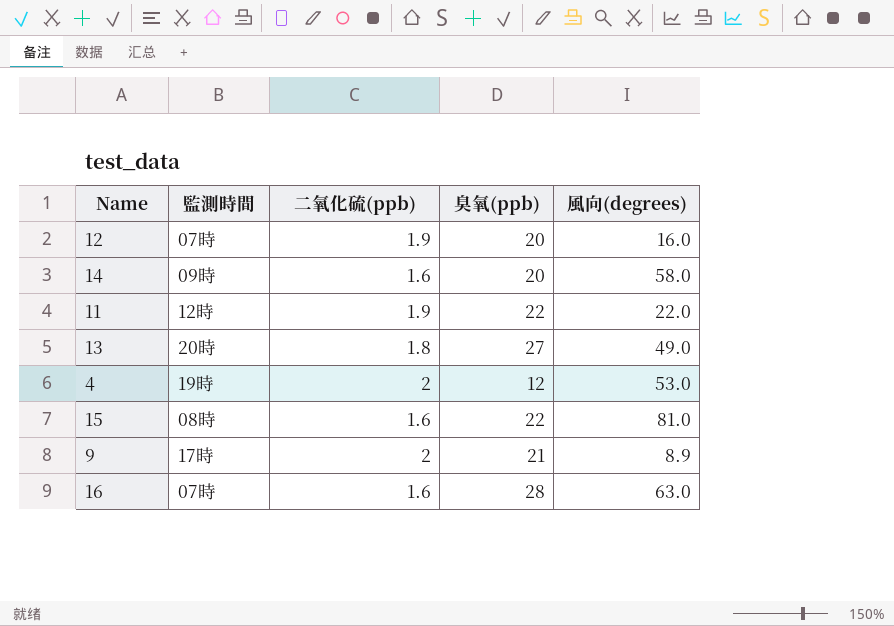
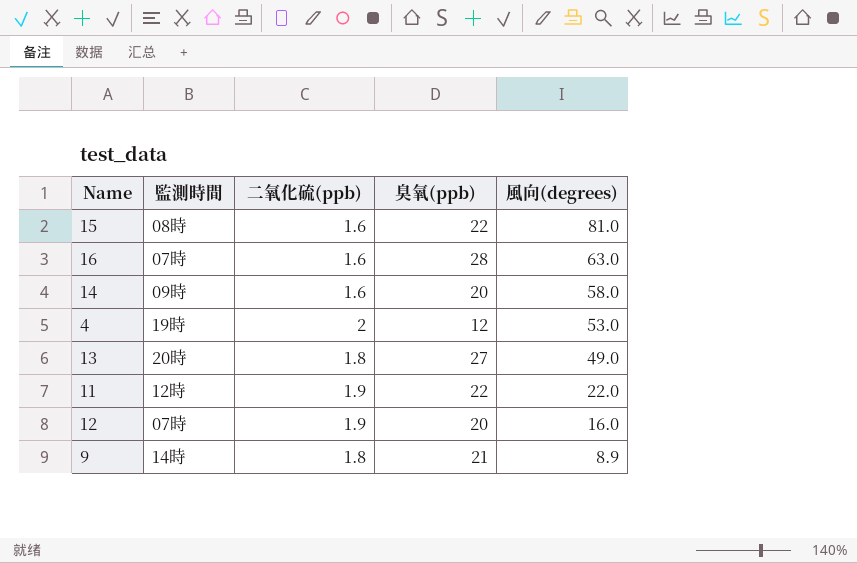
row order: none -> 風向(degrees) descending
9 | 監測時間: 17時 -> 14時
9 | 二氧化硫(ppb): 2 -> 1.8

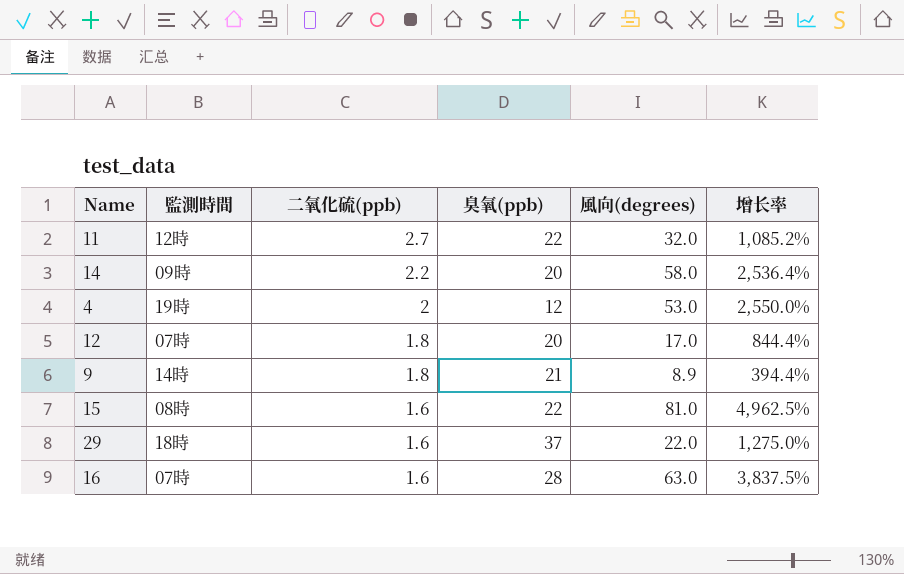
row order: 風向(degrees) descending -> 二氧化硫(ppb) descending
column 增长率 | formula: none -> ([風向(degrees)] - [二氧化硫(ppb)]) / [二氧化硫(ppb)]
row 13: 20時 | 1.8 | 27 | 49.0 -> none
11 | 二氧化硫(ppb): 1.9 -> 2.7
11 | 風向(degrees): 22.0 -> 32.0
14 | 二氧化硫(ppb): 1.6 -> 2.2
12 | 二氧化硫(ppb): 1.9 -> 1.8
12 | 風向(degrees): 16.0 -> 17.0
row 29: none -> 18時 | 1.6 | 37 | 22.0 | 1,275.0%

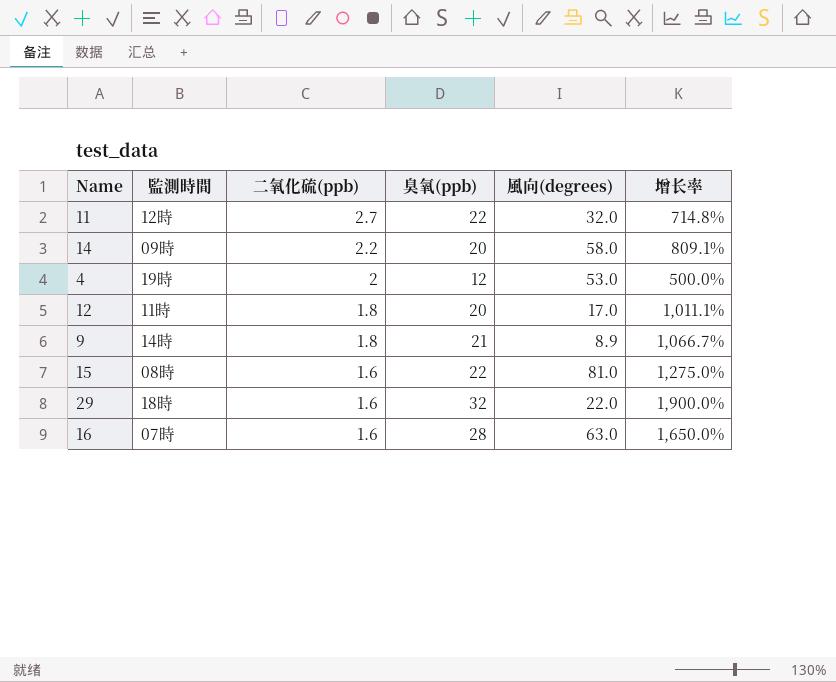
column 增长率 | formula: ([風向(degrees)] - [二氧化硫(ppb)]) / [二氧化硫(ppb)] -> ([臭氧(ppb)] - [二氧化硫(ppb)]) / [二氧化硫(ppb)]
12 | 監測時間: 07時 -> 11時
29 | 臭氧(ppb): 37 -> 32

